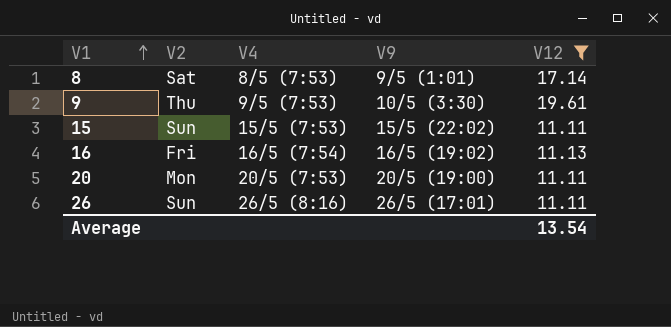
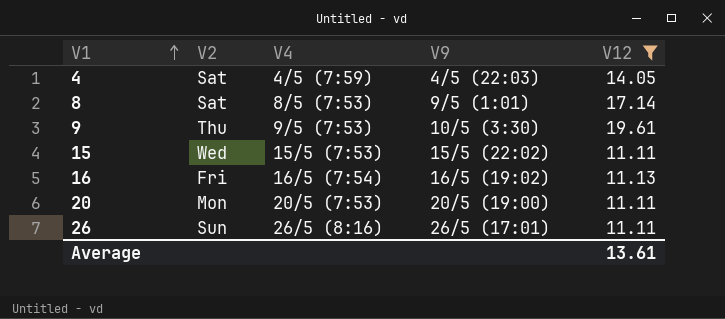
row 4: none -> Sat | 4/5 (7:59) | 4/5 (22:03) | 14.05
15 | V2: Sun -> Wed
Average | V12: 13.54 -> 13.61

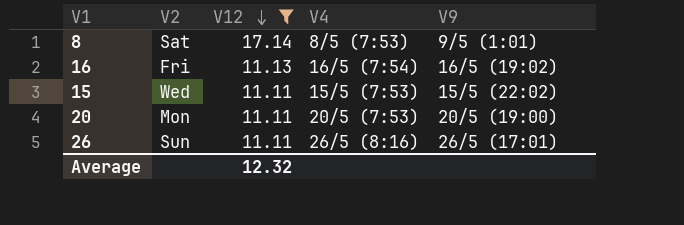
row order: V1 ascending -> V12 descending
column V12 | position: 5 -> 3
row 4: Sat | 4/5 (7:59) | 4/5 (22:03) | 14.05 -> none
row 9: Thu | 9/5 (7:53) | 10/5 (3:30) | 19.61 -> none
Average | V12: 13.61 -> 12.32

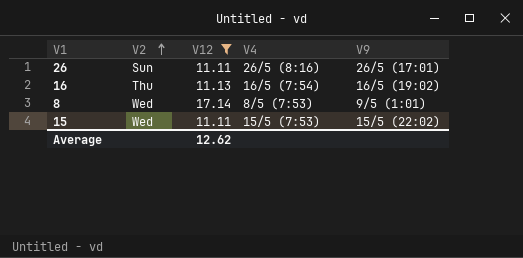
row order: V12 descending -> V2 ascending
row 20: Mon | 11.11 | 20/5 (7:53) | 20/5 (19:00) -> none
16 | V2: Fri -> Thu
8 | V2: Sat -> Wed
Average | V12: 12.32 -> 12.62

